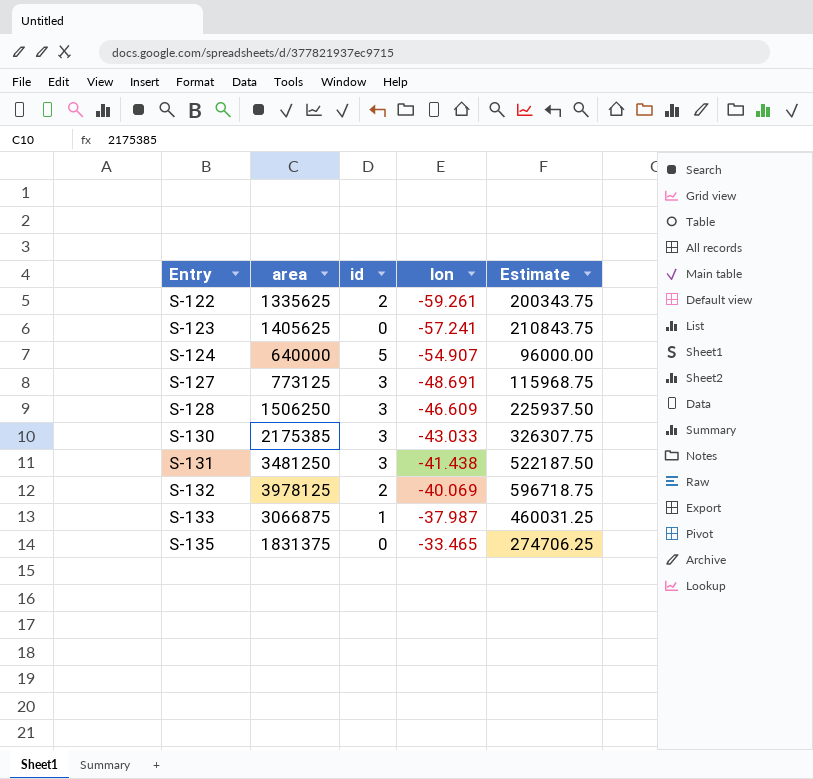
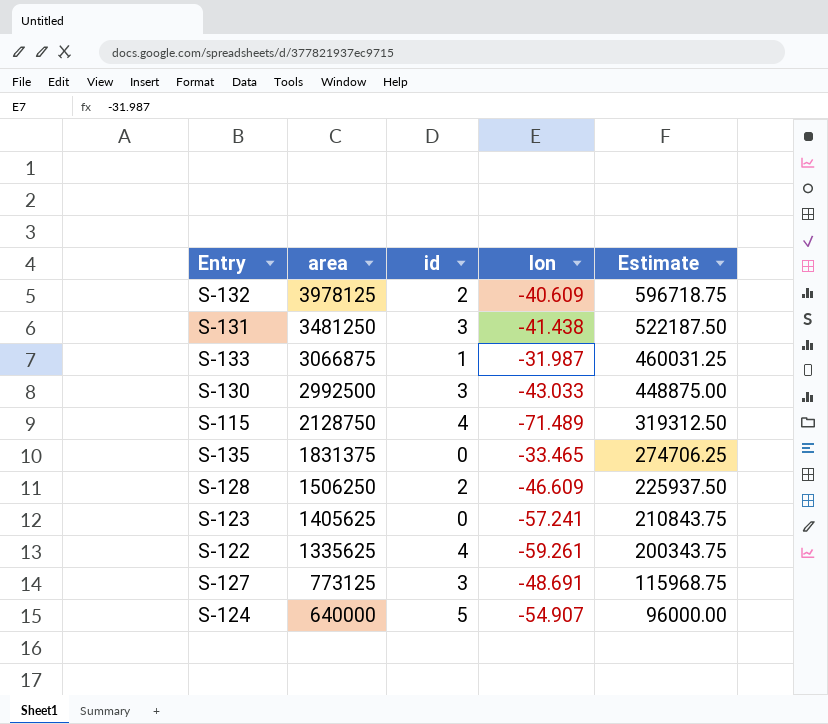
row order: Entry ascending -> area descending
S-132 | lon: -40.069 -> -40.609
S-133 | lon: -37.987 -> -31.987
S-130 | area: 2175385 -> 2992500
S-130 | Estimate: 326307.75 -> 448875.00
row S-115: none -> 2128750 | 4 | -71.489 | 319312.50
S-128 | id: 3 -> 2
S-122 | id: 2 -> 4

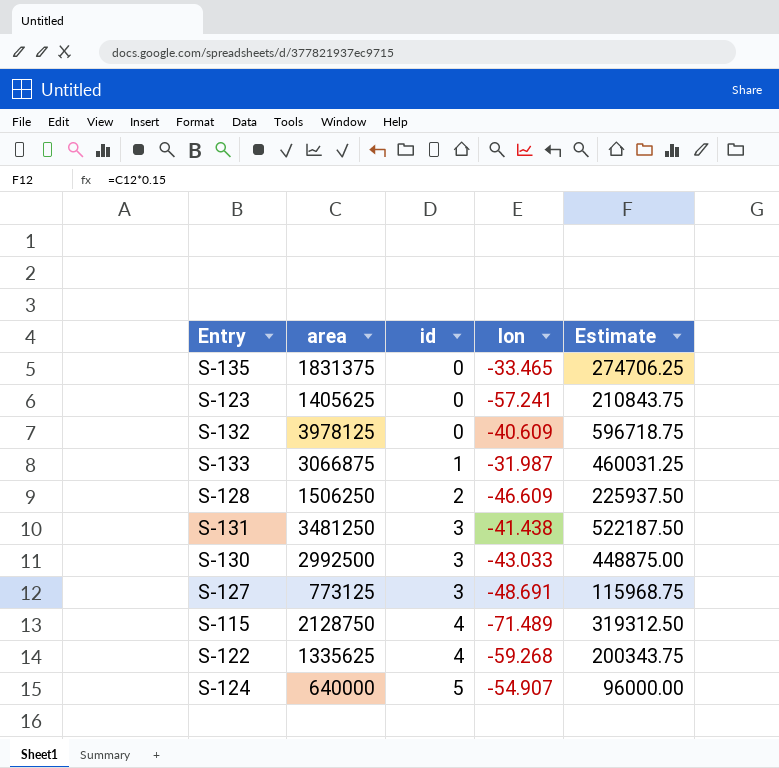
row order: area descending -> id ascending
S-132 | id: 2 -> 0
S-122 | lon: -59.261 -> -59.268

